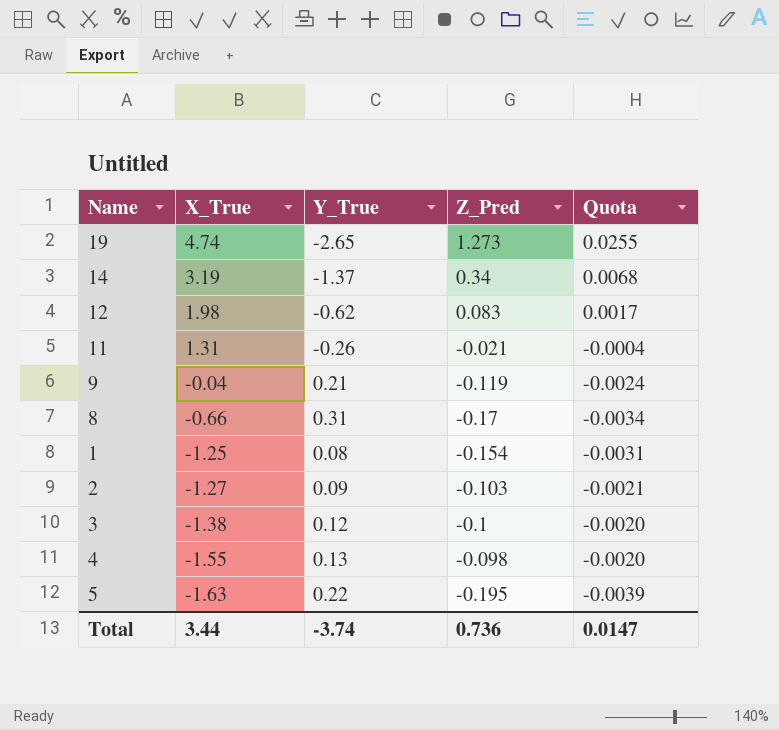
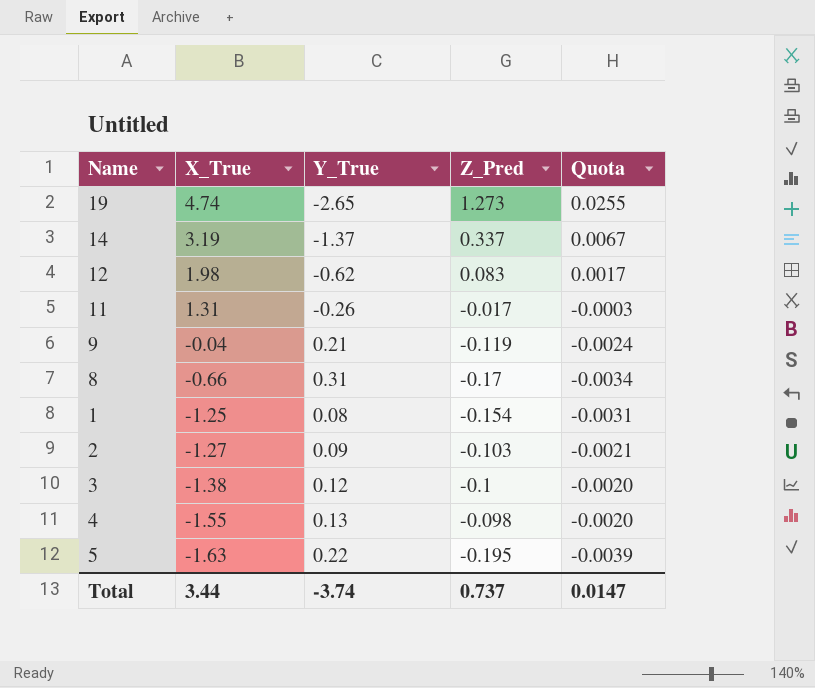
14 | Z_Pred: 0.34 -> 0.337
14 | Quota: 0.0068 -> 0.0067
11 | Z_Pred: -0.021 -> -0.017
11 | Quota: -0.0004 -> -0.0003
Total | Z_Pred: 0.736 -> 0.737

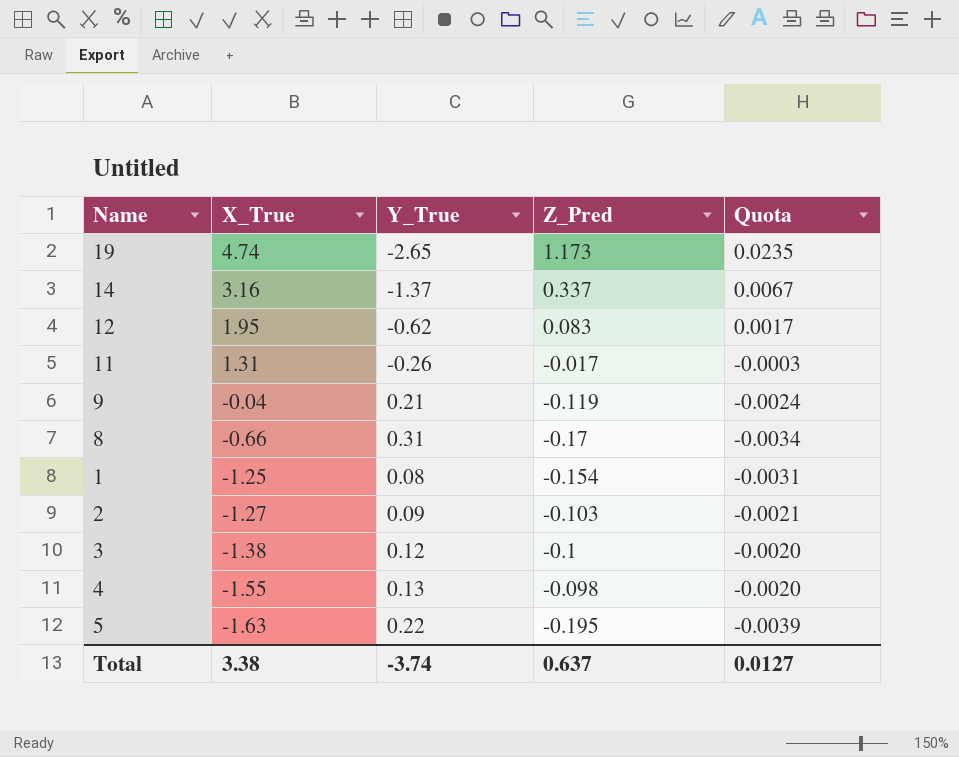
19 | Z_Pred: 1.273 -> 1.173
19 | Quota: 0.0255 -> 0.0235
14 | X_True: 3.19 -> 3.16
12 | X_True: 1.98 -> 1.95
Total | X_True: 3.44 -> 3.38
Total | Z_Pred: 0.737 -> 0.637
Total | Quota: 0.0147 -> 0.0127

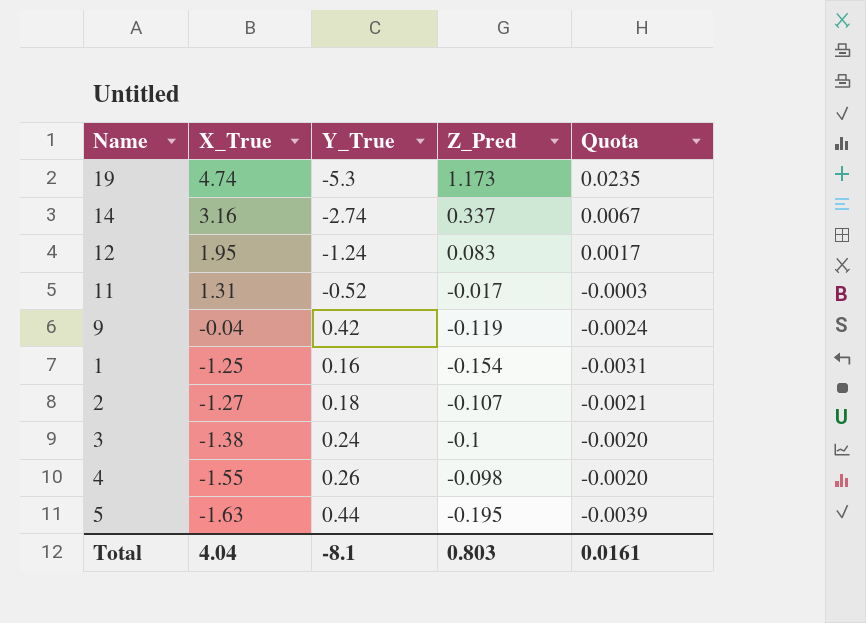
row 8: -0.66 | 0.31 | -0.17 | -0.0034 -> none
19 | Y_True: -2.65 -> -5.3
14 | Y_True: -1.37 -> -2.74
12 | Y_True: -0.62 -> -1.24
11 | Y_True: -0.26 -> -0.52
9 | Y_True: 0.21 -> 0.42
1 | Y_True: 0.08 -> 0.16
2 | Y_True: 0.09 -> 0.18
2 | Z_Pred: -0.103 -> -0.107
3 | Y_True: 0.12 -> 0.24
4 | Y_True: 0.13 -> 0.26
5 | Y_True: 0.22 -> 0.44
Total | X_True: 3.38 -> 4.04
Total | Y_True: -3.74 -> -8.1
Total | Z_Pred: 0.637 -> 0.803
Total | Quota: 0.0127 -> 0.0161

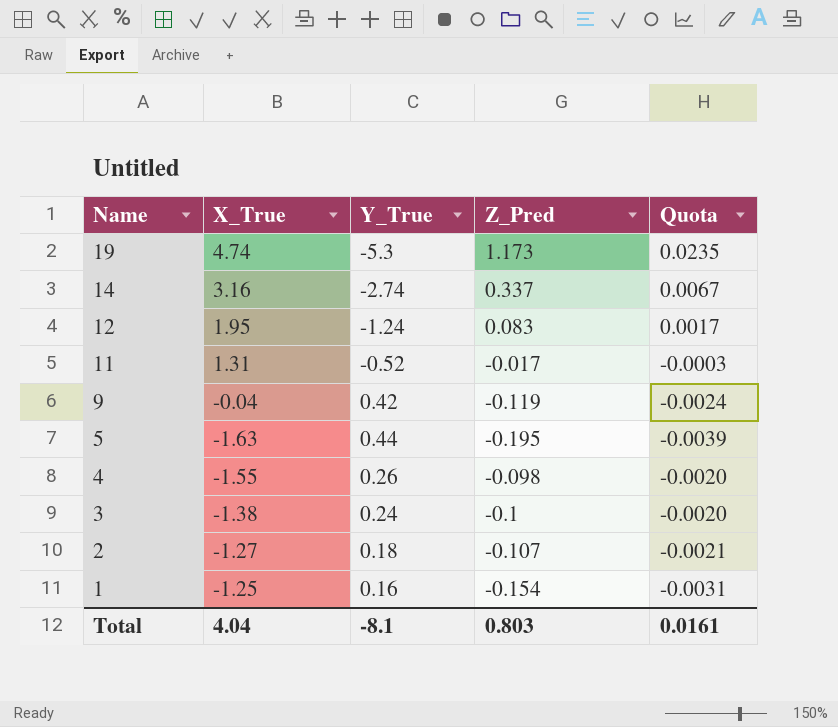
row order: X_True descending -> Name descending

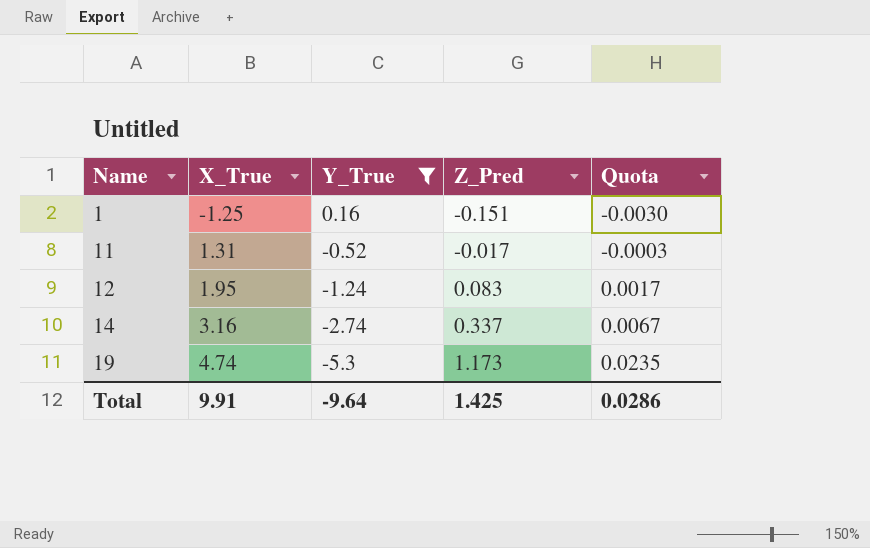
filter: none -> Y_True <= 0.16
row order: Name descending -> Name ascending
1 | Z_Pred: -0.154 -> -0.151
1 | Quota: -0.0031 -> -0.0030
Total | X_True: 4.04 -> 9.91
Total | Y_True: -8.1 -> -9.64
Total | Z_Pred: 0.803 -> 1.425
Total | Quota: 0.0161 -> 0.0286

